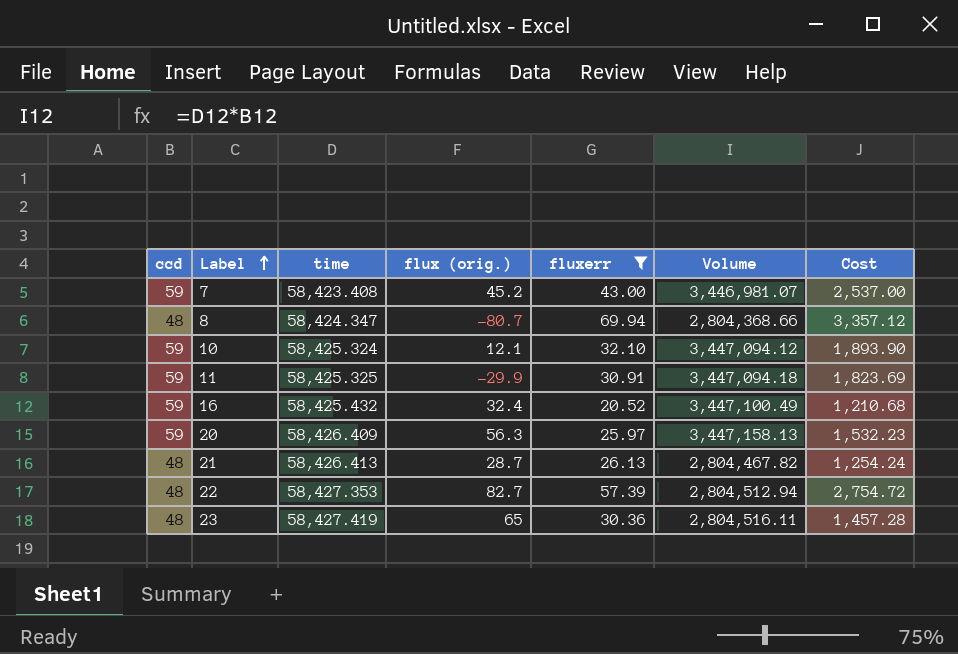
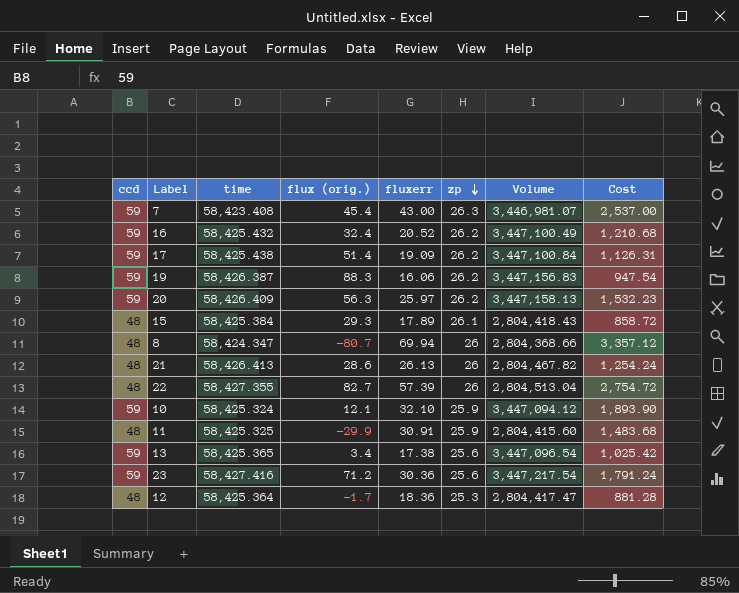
filter: fluxerr >= 20.52 -> none
row order: Label ascending -> zp descending
column zp | position: none -> 6
7 | flux (orig.): 45.2 -> 45.4
21 | flux (orig.): 28.7 -> 28.6
22 | time: 58,427.353 -> 58,427.355
22 | Volume: 2,804,512.94 -> 2,804,513.04
11 | ccd: 59 -> 48
11 | Volume: 3,447,094.18 -> 2,804,415.60
11 | Cost: 1,823.69 -> 1,483.68
23 | ccd: 48 -> 59
23 | time: 58,427.419 -> 58,427.416
23 | flux (orig.): 65 -> 71.2
23 | Volume: 2,804,516.11 -> 3,447,217.54
23 | Cost: 1,457.28 -> 1,791.24

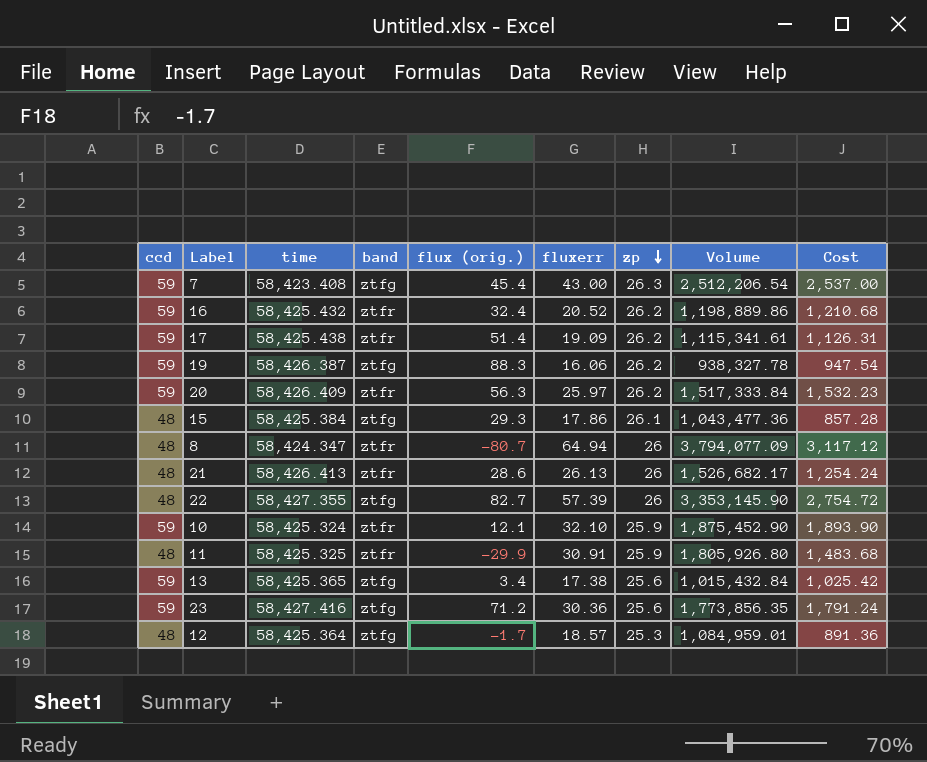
column band | position: none -> 4
column Volume | formula: [ccd] * [time] -> [time] * [fluxerr]
15 | fluxerr: 17.89 -> 17.86
15 | Cost: 858.72 -> 857.28
8 | fluxerr: 69.94 -> 64.94
8 | Cost: 3,357.12 -> 3,117.12
12 | fluxerr: 18.36 -> 18.57
12 | Cost: 881.28 -> 891.36

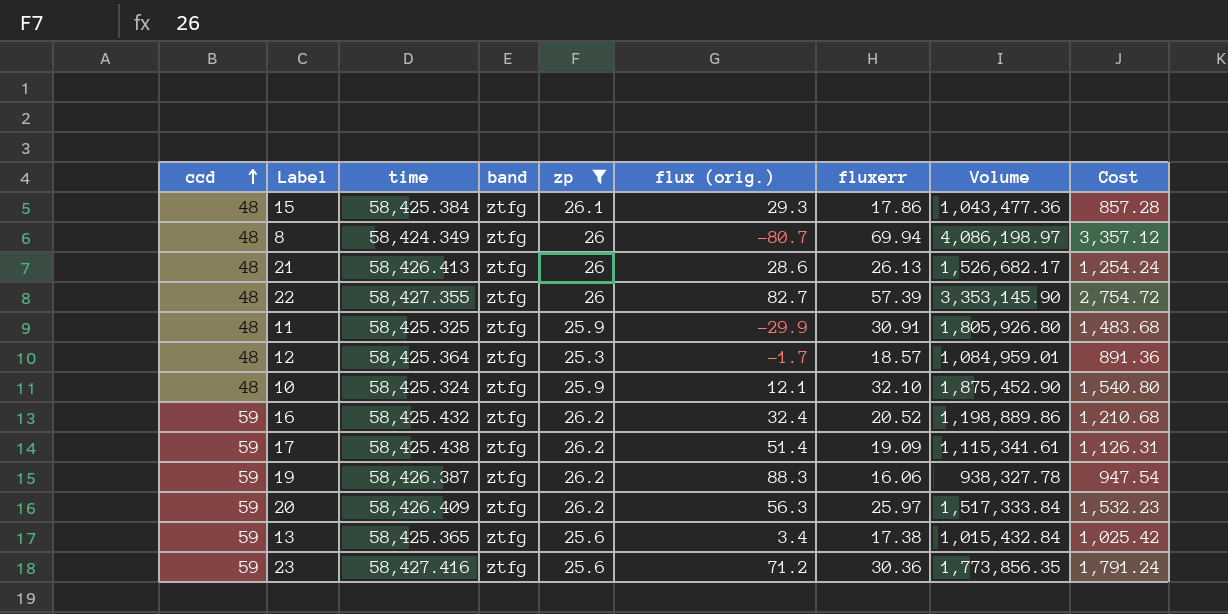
filter: none -> zp != 26.3
row order: zp descending -> ccd ascending
column zp | position: 7 -> 5
8 | time: 58,424.347 -> 58,424.349
8 | band: ztfr -> ztfg
8 | fluxerr: 64.94 -> 69.94
8 | Volume: 3,794,077.09 -> 4,086,198.97
8 | Cost: 3,117.12 -> 3,357.12
21 | band: ztfr -> ztfg
11 | band: ztfr -> ztfg
10 | ccd: 59 -> 48
10 | band: ztfr -> ztfg
10 | Cost: 1,893.90 -> 1,540.80
16 | band: ztfr -> ztfg
17 | band: ztfr -> ztfg
20 | band: ztfr -> ztfg

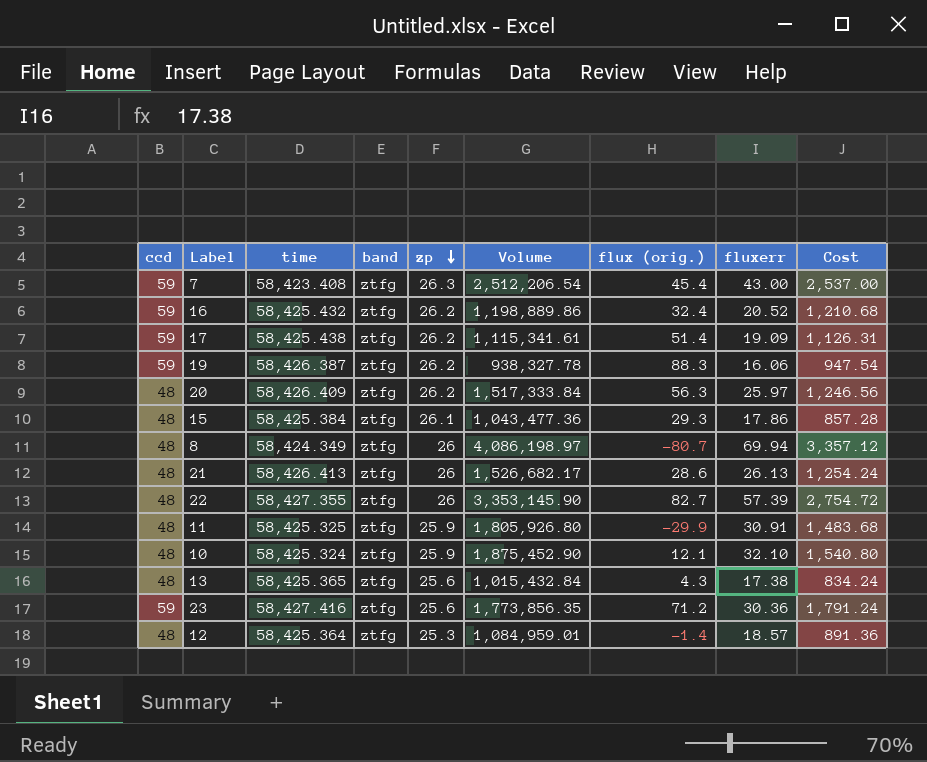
filter: zp != 26.3 -> none
row order: ccd ascending -> zp descending
column Volume | position: 8 -> 6
20 | ccd: 59 -> 48
20 | Cost: 1,532.23 -> 1,246.56
13 | ccd: 59 -> 48
13 | flux (orig.): 3.4 -> 4.3
13 | Cost: 1,025.42 -> 834.24
12 | flux (orig.): -1.7 -> -1.4

